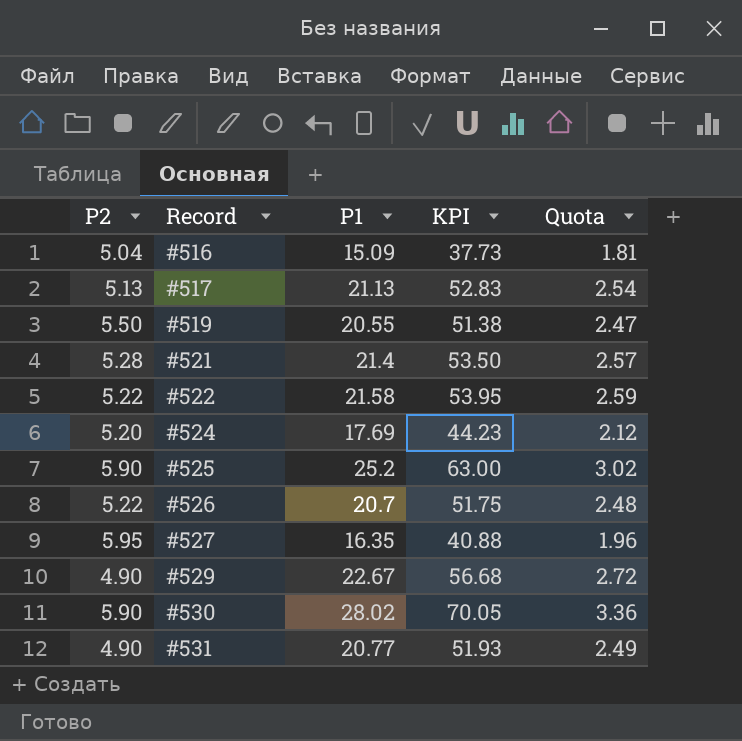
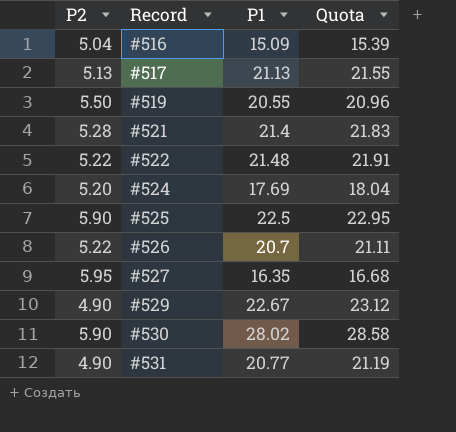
column KPI | formula: [P1] * 2.5 -> none
column Quota | formula: [P1] * 0.12 -> [P1] * 1.02
#522 | P1: 21.58 -> 21.48
#525 | P1: 25.2 -> 22.5

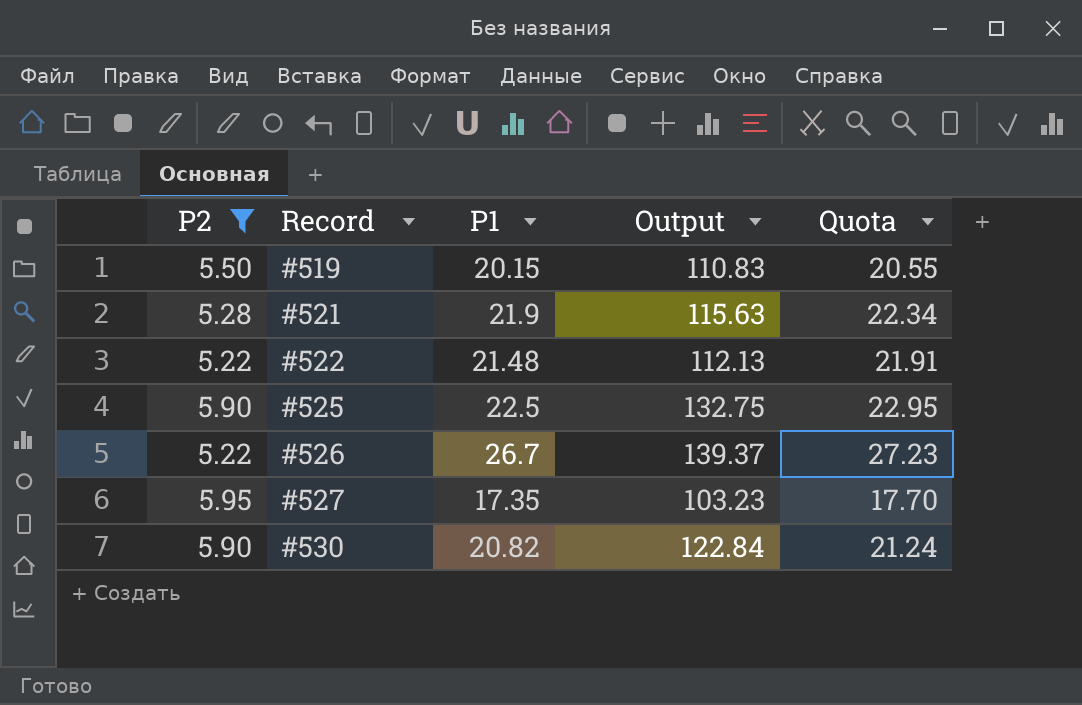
filter: none -> P2 >= 5.22
column Output | formula: none -> [P2] * [P1]
#519 | P1: 20.55 -> 20.15
#519 | Quota: 20.96 -> 20.55
#521 | P1: 21.4 -> 21.9
#521 | Quota: 21.83 -> 22.34
#526 | P1: 20.7 -> 26.7
#526 | Quota: 21.11 -> 27.23
#527 | P1: 16.35 -> 17.35
#527 | Quota: 16.68 -> 17.70
#530 | P1: 28.02 -> 20.82
#530 | Quota: 28.58 -> 21.24

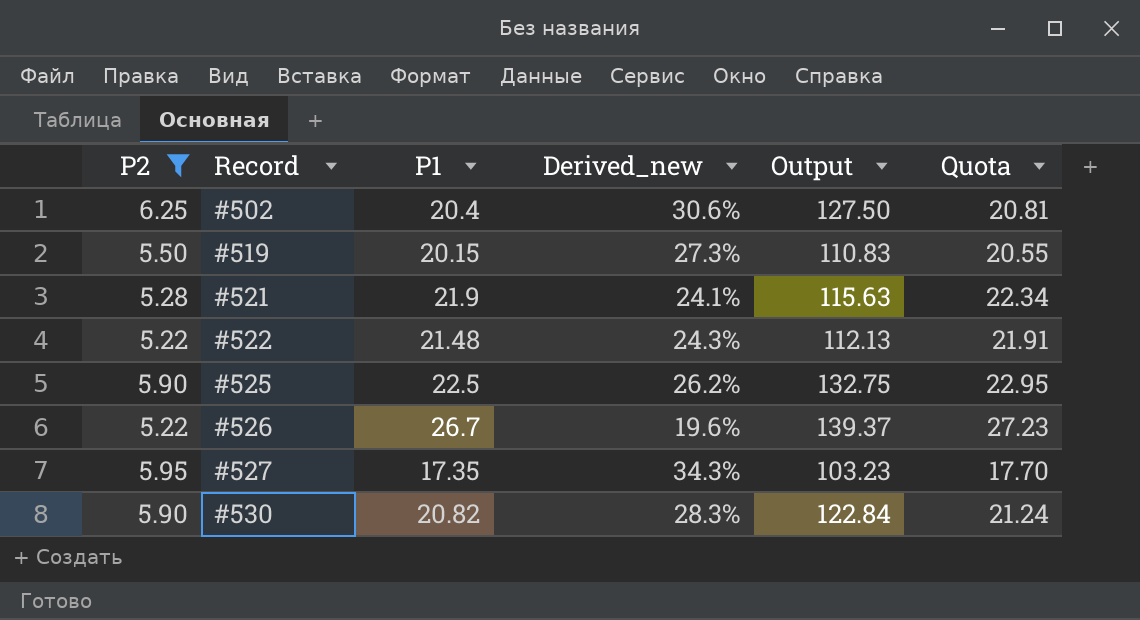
column Derived_new | formula: none -> [P2] / [P1]
row #502: none -> 6.25 | 20.4 | 30.6% | 127.50 | 20.81

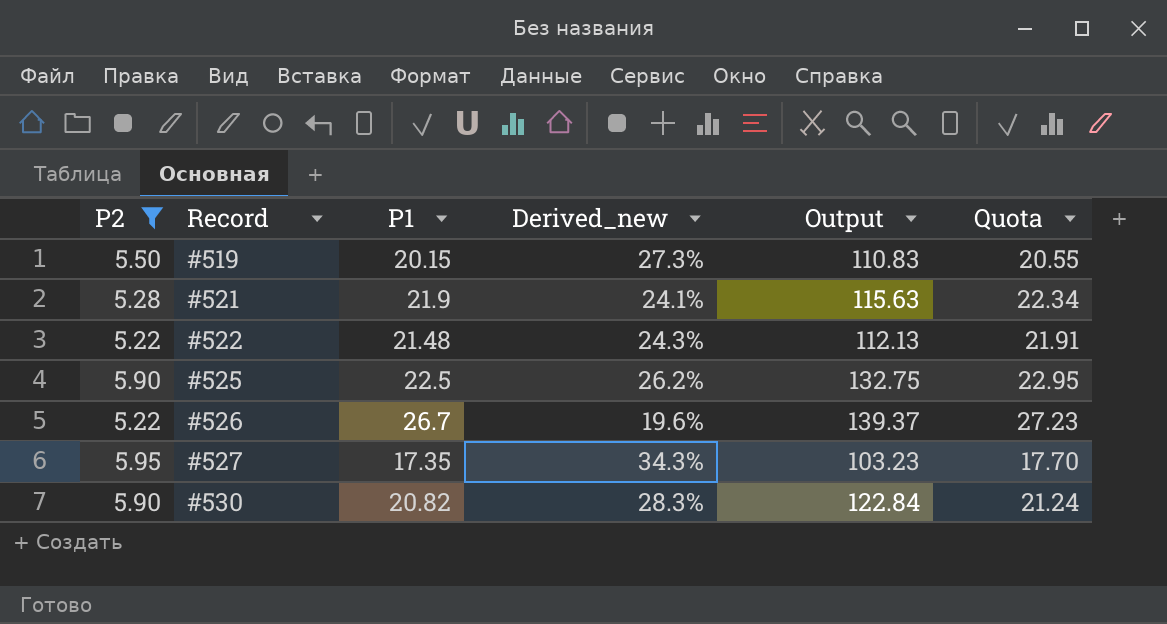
row #502: 6.25 | 20.4 | 30.6% | 127.50 | 20.81 -> none

